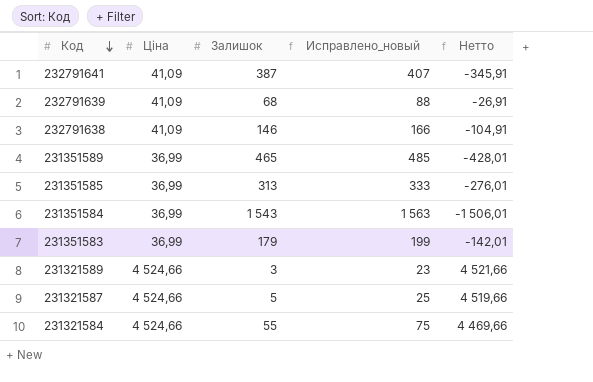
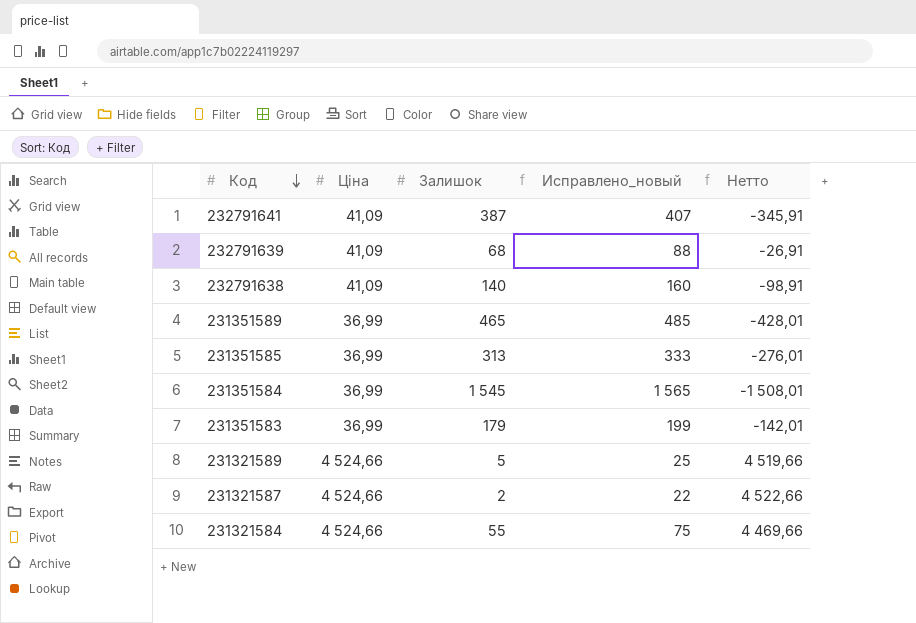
232791638 | Залишок: 146 -> 140
232791638 | Исправлено_новый: 166 -> 160
232791638 | Нетто: -104,91 -> -98,91
231351584 | Залишок: 1 543 -> 1 545
231351584 | Исправлено_новый: 1 563 -> 1 565
231351584 | Нетто: -1 506,01 -> -1 508,01
231321589 | Залишок: 3 -> 5
231321589 | Исправлено_новый: 23 -> 25
231321589 | Нетто: 4 521,66 -> 4 519,66
231321587 | Залишок: 5 -> 2
231321587 | Исправлено_новый: 25 -> 22
231321587 | Нетто: 4 519,66 -> 4 522,66

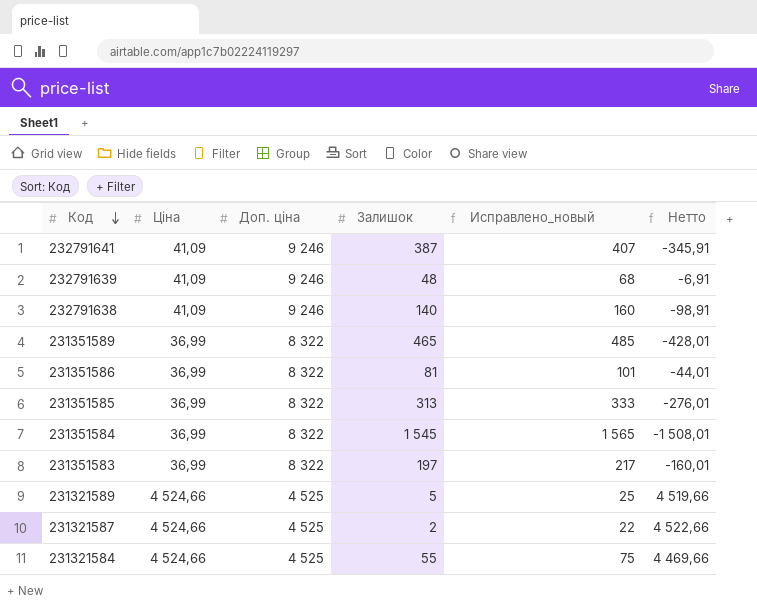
column Доп. ціна | position: none -> 3
232791639 | Залишок: 68 -> 48
232791639 | Исправлено_новый: 88 -> 68
232791639 | Нетто: -26,91 -> -6,91
row 231351586: none -> 36,99 | 8 322 | 81 | 101 | -44,01
231351583 | Залишок: 179 -> 197
231351583 | Исправлено_новый: 199 -> 217
231351583 | Нетто: -142,01 -> -160,01

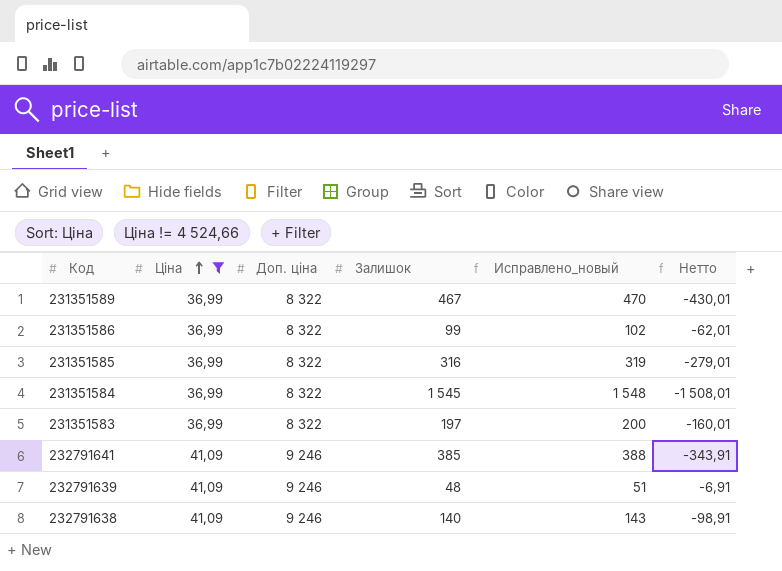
filter: none -> Ціна != 4 524,66
row order: Код descending -> Ціна ascending
column Исправлено_новый | formula: [Залишок] + 20 -> [Залишок] + 3
231351589 | Залишок: 465 -> 467
231351589 | Нетто: -428,01 -> -430,01
231351586 | Залишок: 81 -> 99
231351586 | Нетто: -44,01 -> -62,01
231351585 | Залишок: 313 -> 316
231351585 | Нетто: -276,01 -> -279,01
232791641 | Залишок: 387 -> 385
232791641 | Нетто: -345,91 -> -343,91

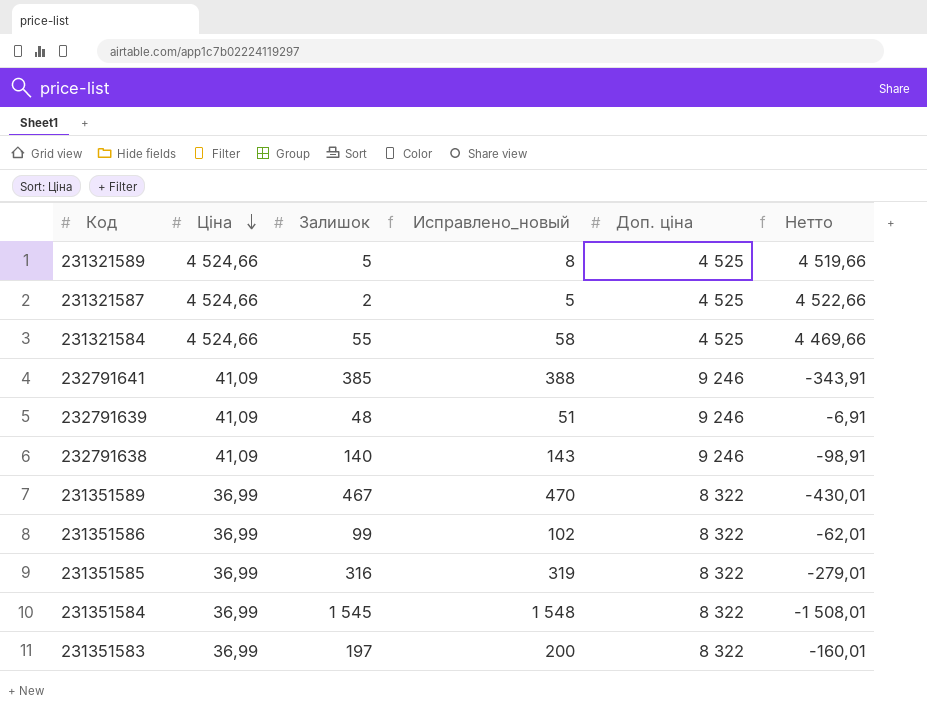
filter: Ціна != 4 524,66 -> none
row order: Ціна ascending -> Ціна descending
column Доп. ціна | position: 3 -> 5

